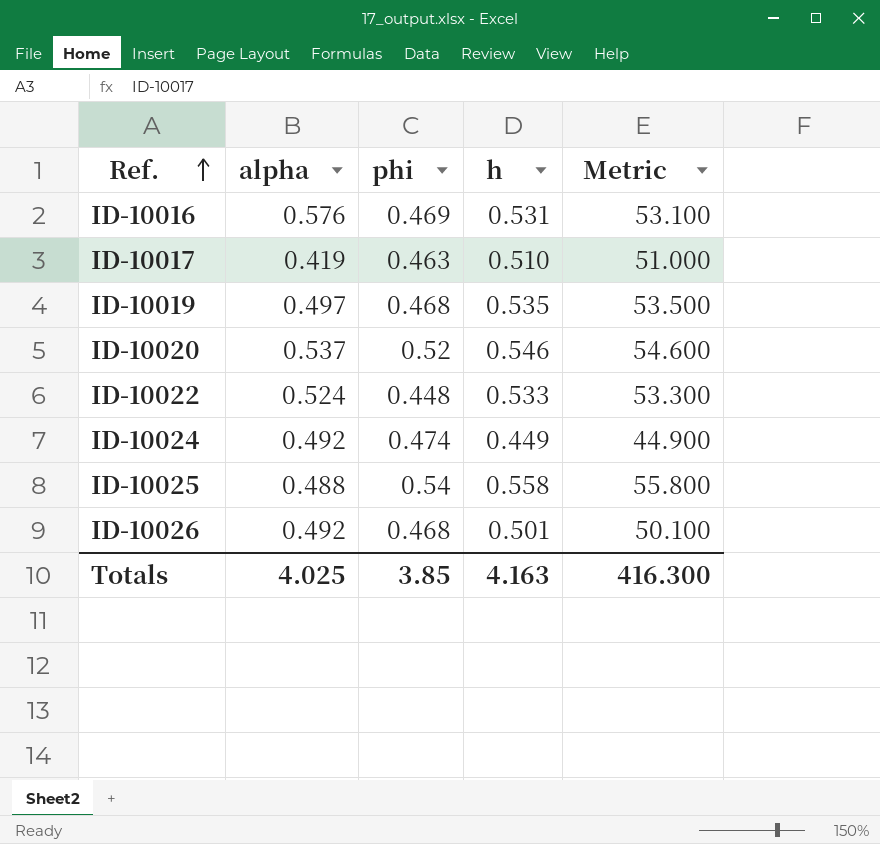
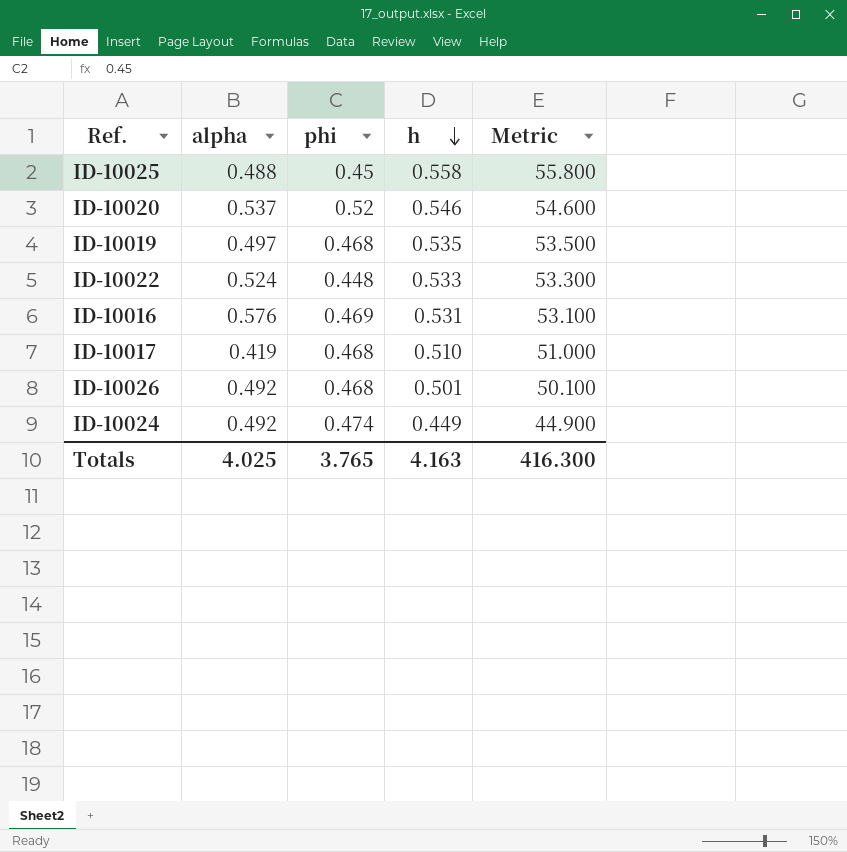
row order: Ref. ascending -> h descending
ID-10025 | phi: 0.54 -> 0.45
ID-10017 | phi: 0.463 -> 0.468
Totals | phi: 3.85 -> 3.765

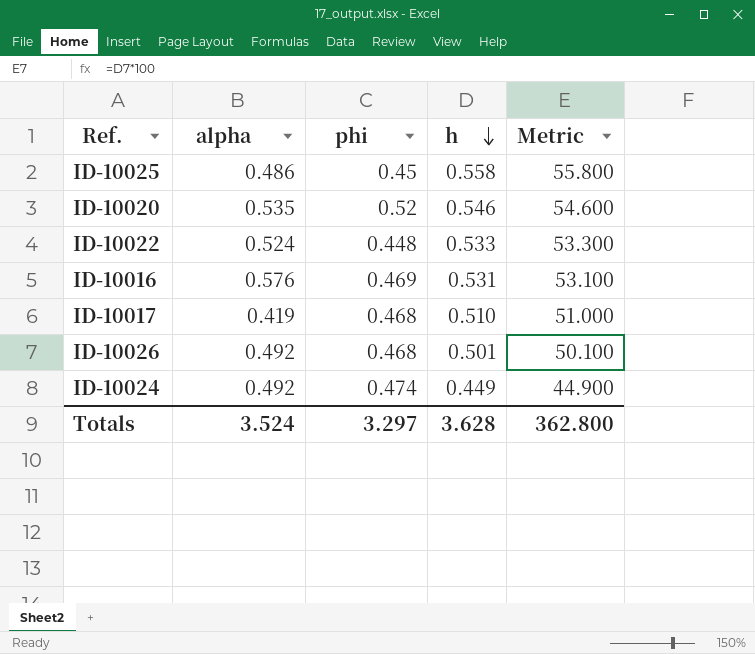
row ID-10019: 0.497 | 0.468 | 0.535 | 53.500 -> none
ID-10025 | alpha: 0.488 -> 0.486
ID-10020 | alpha: 0.537 -> 0.535
Totals | alpha: 4.025 -> 3.524
Totals | phi: 3.765 -> 3.297
Totals | h: 4.163 -> 3.628
Totals | Metric: 416.300 -> 362.800

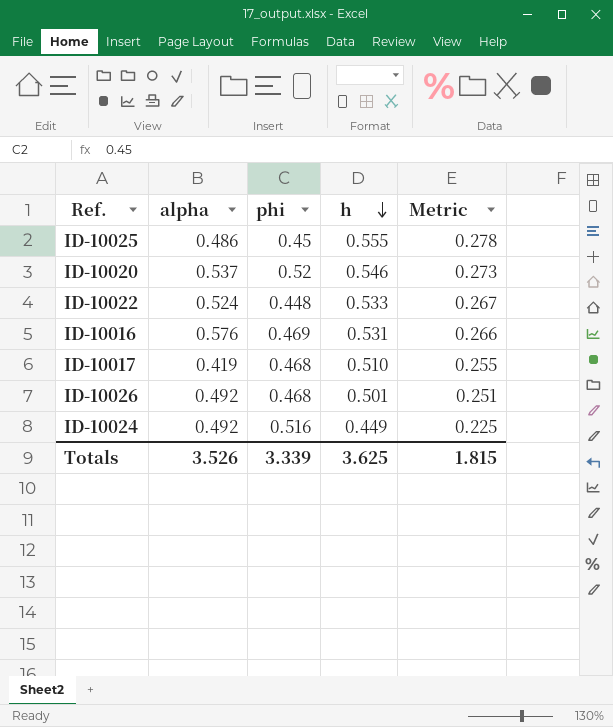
column Metric | formula: [h] * 100 -> [h] * 0.5
ID-10025 | h: 0.558 -> 0.555
ID-10020 | alpha: 0.535 -> 0.537
ID-10024 | phi: 0.474 -> 0.516
Totals | alpha: 3.524 -> 3.526
Totals | phi: 3.297 -> 3.339
Totals | h: 3.628 -> 3.625
Totals | Metric: 362.800 -> 1.815

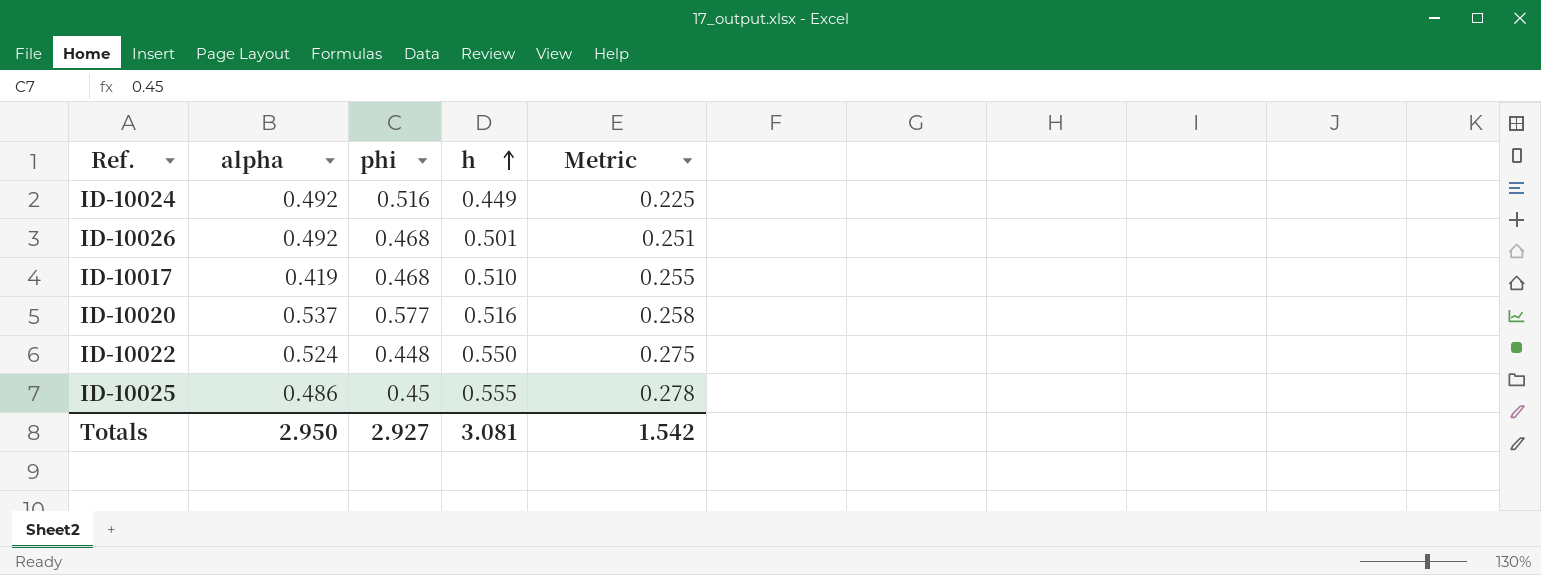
row order: h descending -> h ascending
row ID-10016: 0.576 | 0.469 | 0.531 | 0.266 -> none
ID-10020 | phi: 0.52 -> 0.577
ID-10020 | h: 0.546 -> 0.516
ID-10020 | Metric: 0.273 -> 0.258
ID-10022 | h: 0.533 -> 0.550
ID-10022 | Metric: 0.267 -> 0.275
Totals | alpha: 3.526 -> 2.950
Totals | phi: 3.339 -> 2.927
Totals | h: 3.625 -> 3.081
Totals | Metric: 1.815 -> 1.542

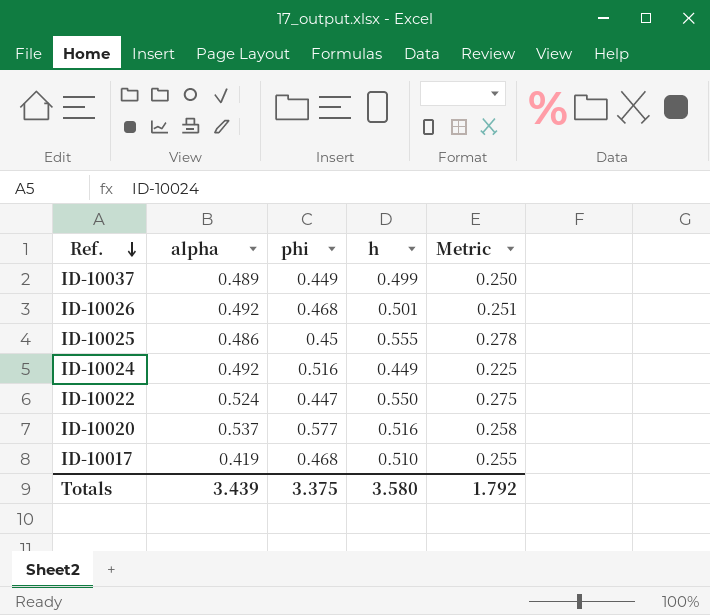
row order: h ascending -> Ref. descending
row ID-10037: none -> 0.489 | 0.449 | 0.499 | 0.250
ID-10022 | phi: 0.448 -> 0.447
Totals | alpha: 2.950 -> 3.439
Totals | phi: 2.927 -> 3.375
Totals | h: 3.081 -> 3.580
Totals | Metric: 1.542 -> 1.792

